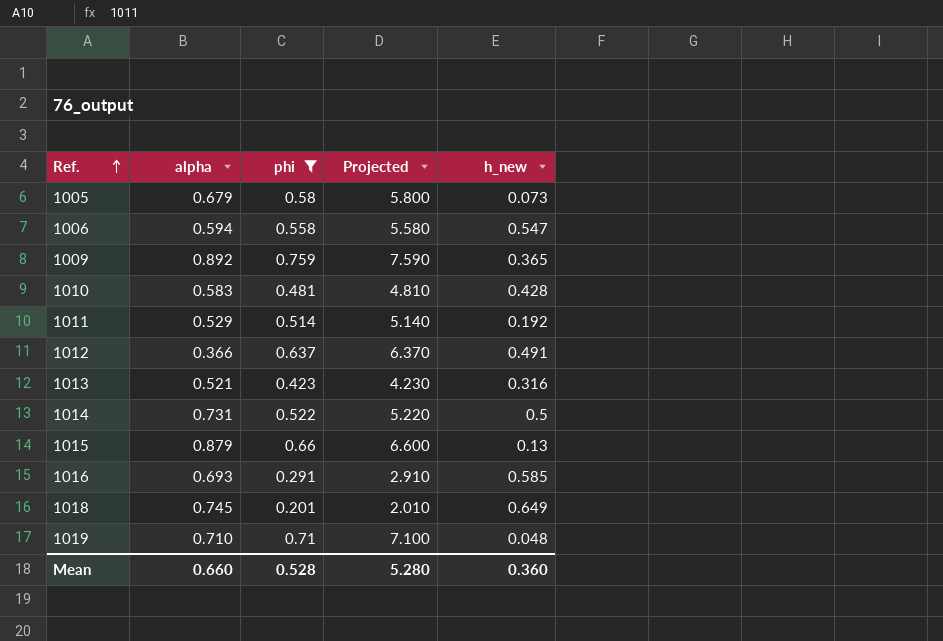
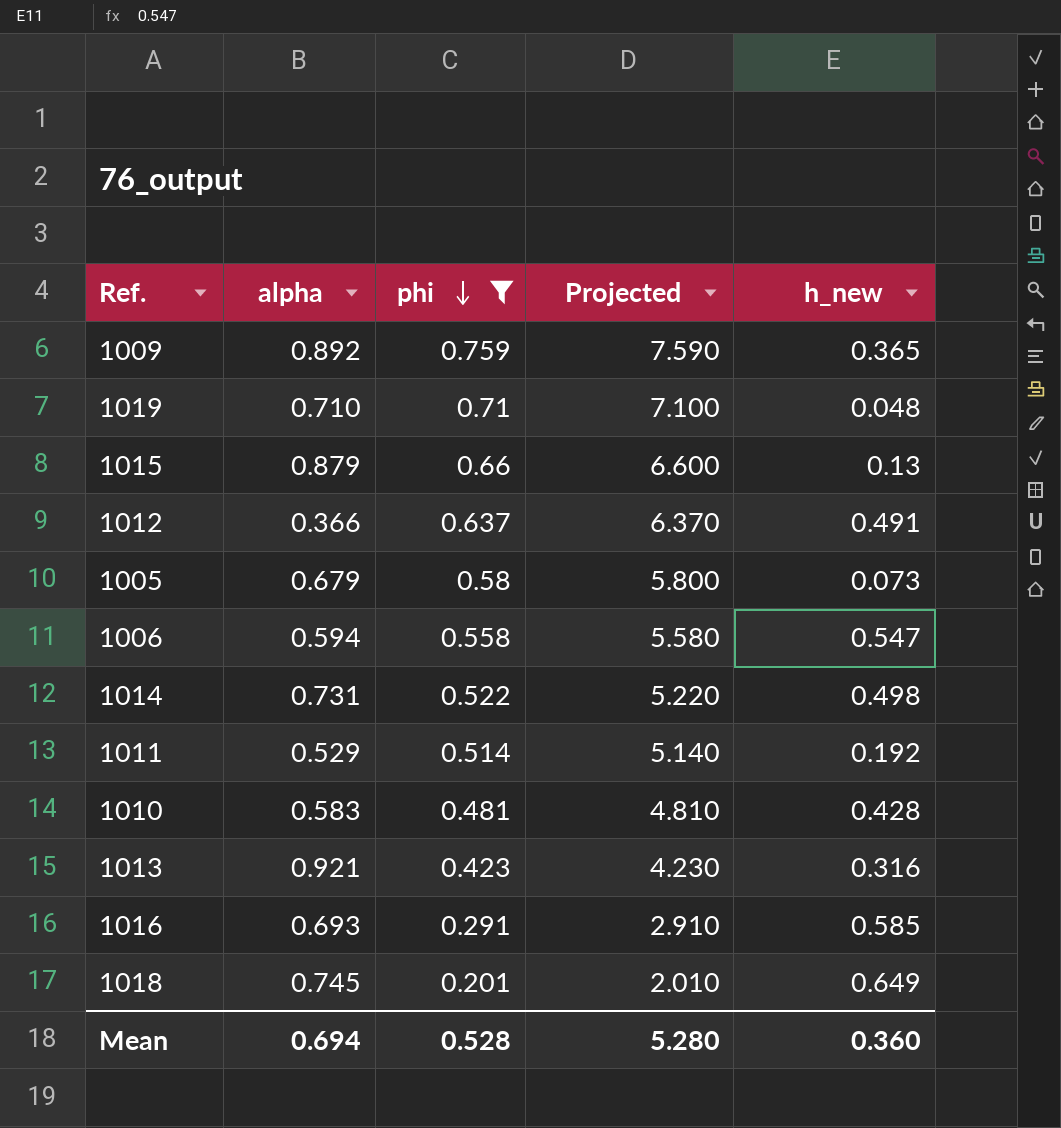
row order: Ref. ascending -> phi descending
1014 | h_new: 0.5 -> 0.498
1013 | alpha: 0.521 -> 0.921
Mean | alpha: 0.660 -> 0.694

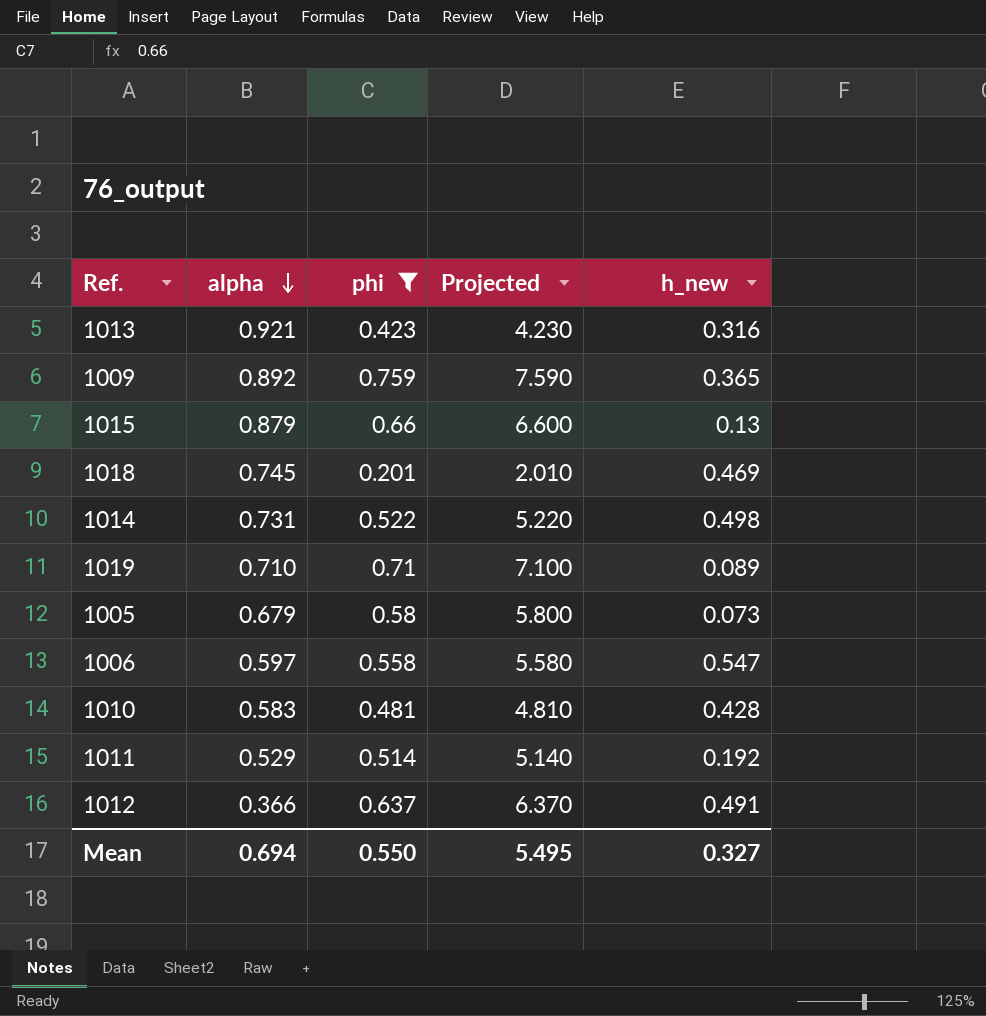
row order: phi descending -> alpha descending
row 1016: 0.693 | 0.291 | 2.910 | 0.585 -> none
1018 | h_new: 0.649 -> 0.469
1019 | h_new: 0.048 -> 0.089
1006 | alpha: 0.594 -> 0.597
Mean | phi: 0.528 -> 0.550
Mean | Projected: 5.280 -> 5.495
Mean | h_new: 0.360 -> 0.327

